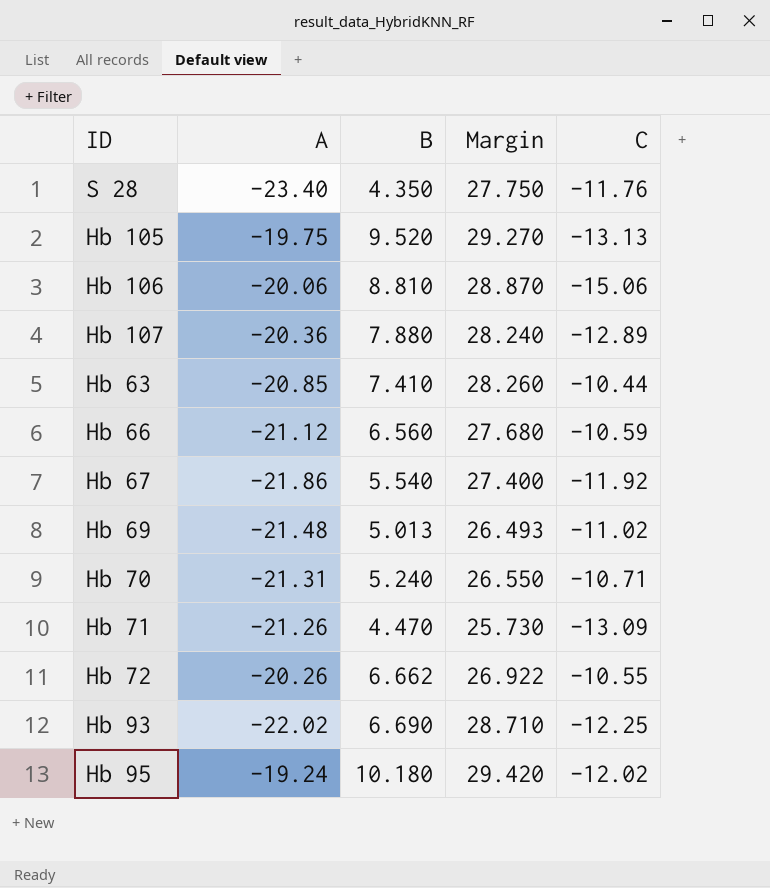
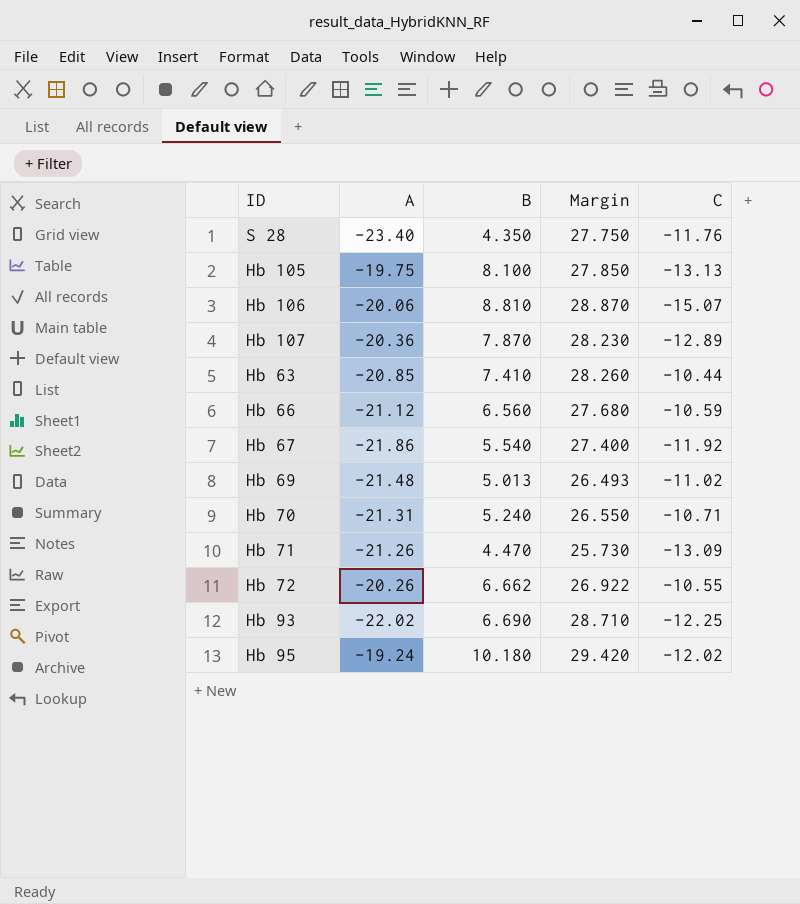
Hb 105 | B: 9.520 -> 8.100
Hb 105 | Margin: 29.270 -> 27.850
Hb 106 | C: -15.06 -> -15.07
Hb 107 | B: 7.880 -> 7.870
Hb 107 | Margin: 28.240 -> 28.230

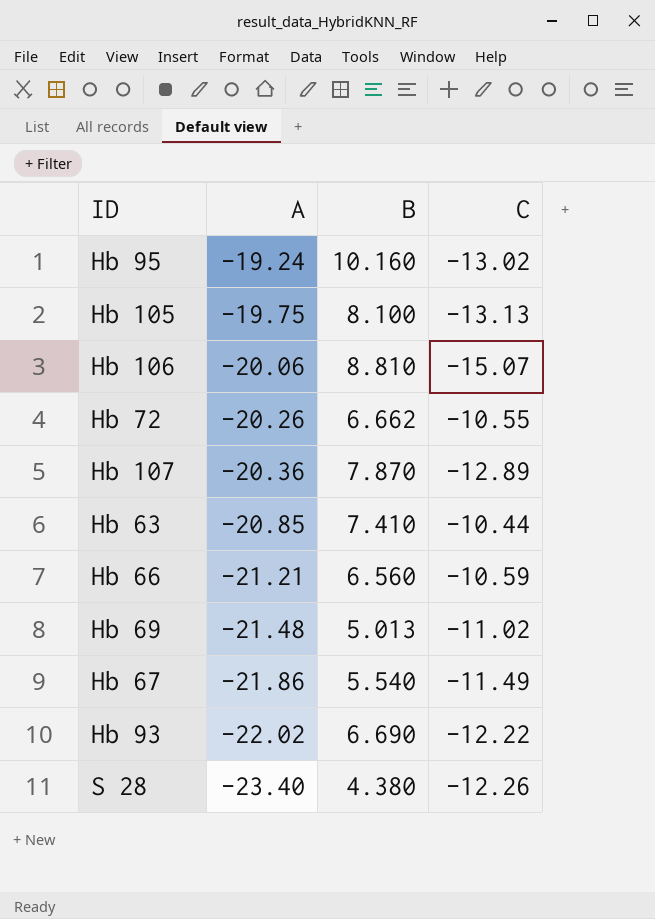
row order: none -> A descending
column Margin | formula: [B] - [A] -> none
row Hb 70: -21.31 | 5.240 | 26.550 | -10.71 -> none
row Hb 71: -21.26 | 4.470 | 25.730 | -13.09 -> none
Hb 95 | B: 10.180 -> 10.160
Hb 95 | C: -12.02 -> -13.02
Hb 66 | A: -21.12 -> -21.21
Hb 67 | C: -11.92 -> -11.49
Hb 93 | C: -12.25 -> -12.22
S 28 | B: 4.350 -> 4.380
S 28 | C: -11.76 -> -12.26

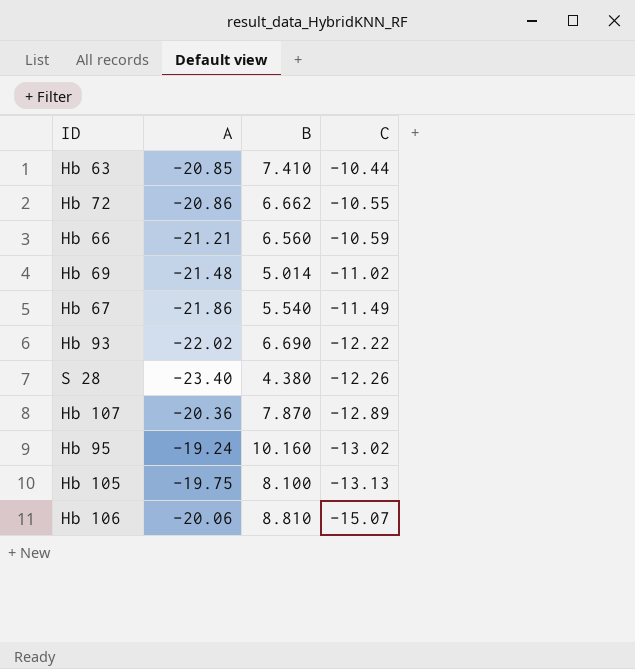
row order: A descending -> C descending
Hb 72 | A: -20.26 -> -20.86
Hb 69 | B: 5.013 -> 5.014

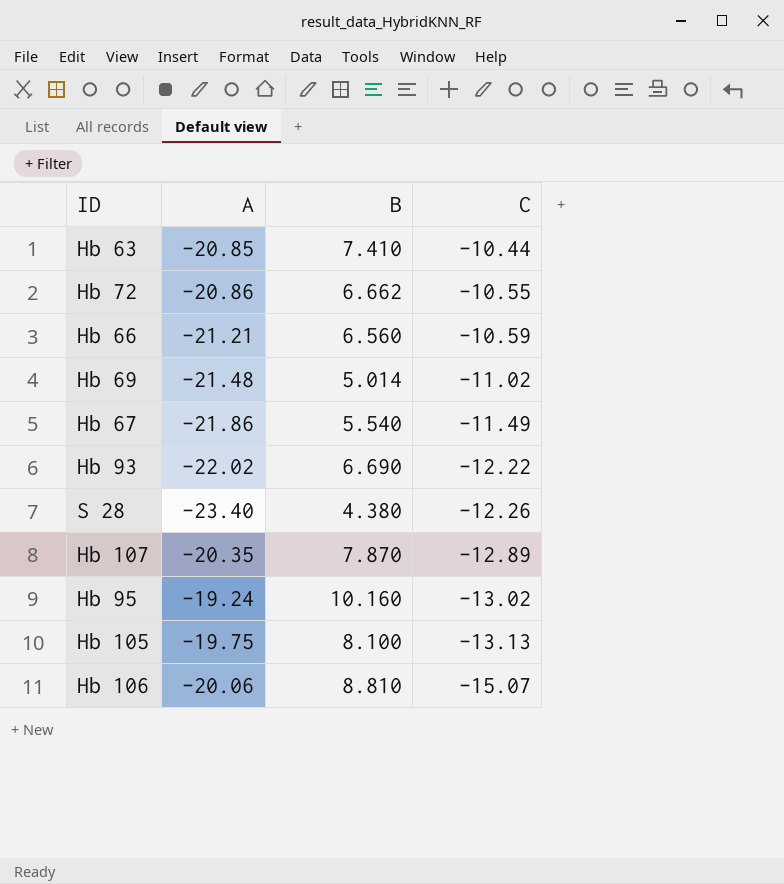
Hb 107 | A: -20.36 -> -20.35

